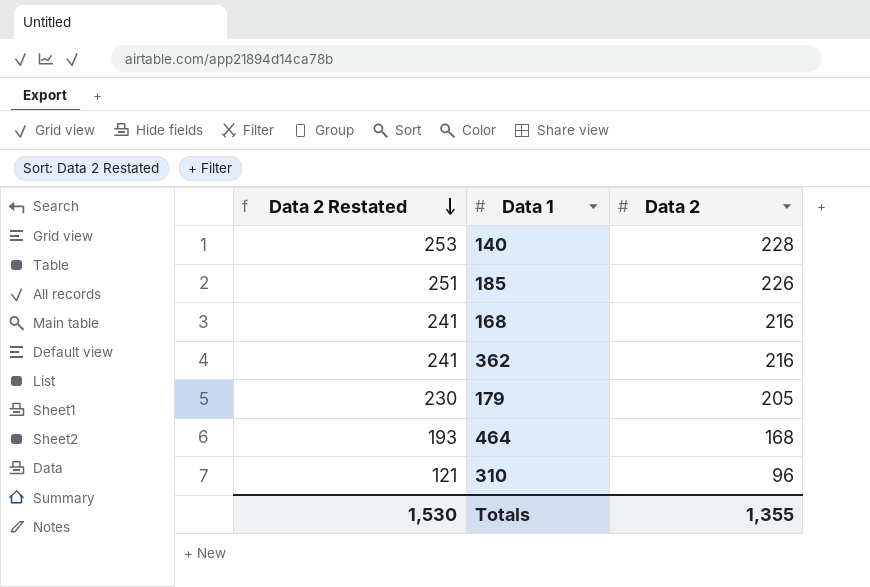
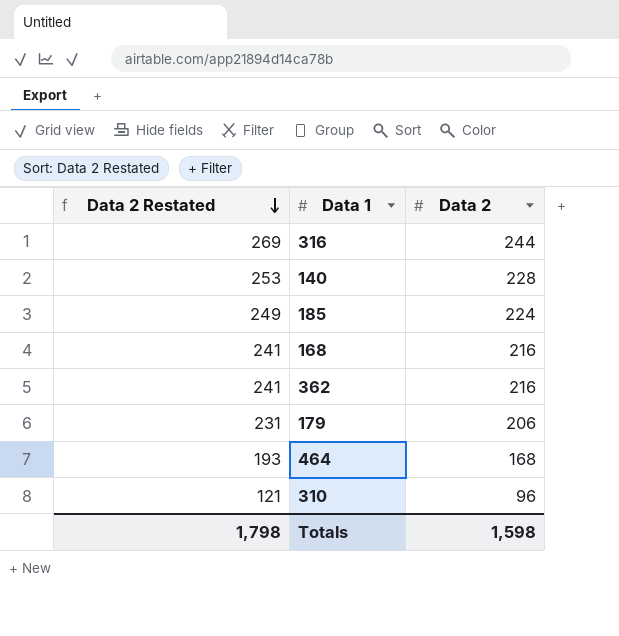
row 316: none -> 269 | 244
185 | Data 2 Restated: 251 -> 249
185 | Data 2: 226 -> 224
179 | Data 2 Restated: 230 -> 231
179 | Data 2: 205 -> 206
Totals | Data 2 Restated: 1,530 -> 1,798
Totals | Data 2: 1,355 -> 1,598

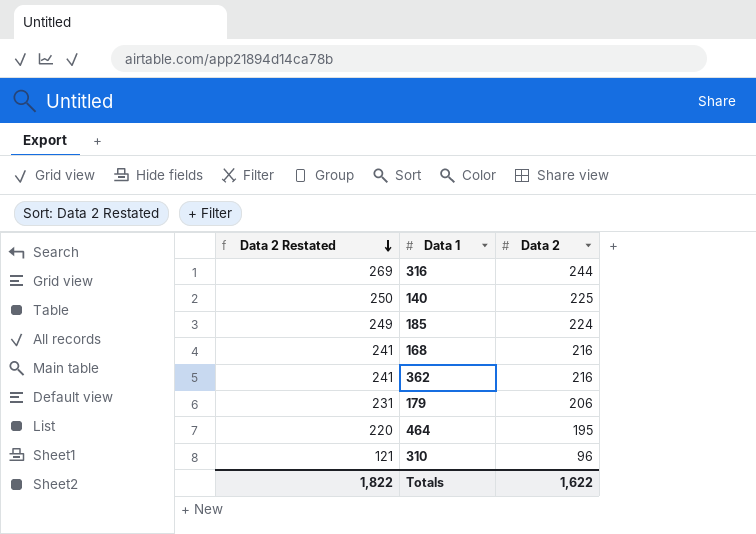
140 | Data 2 Restated: 253 -> 250
140 | Data 2: 228 -> 225
464 | Data 2 Restated: 193 -> 220
464 | Data 2: 168 -> 195
Totals | Data 2 Restated: 1,798 -> 1,822
Totals | Data 2: 1,598 -> 1,622

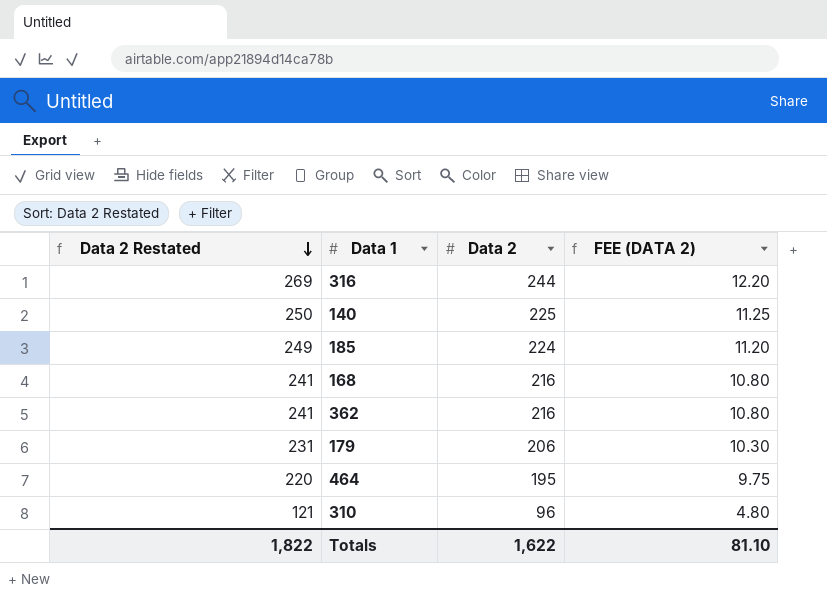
column FEE (DATA 2) | formula: none -> [Data 2] * 0.05

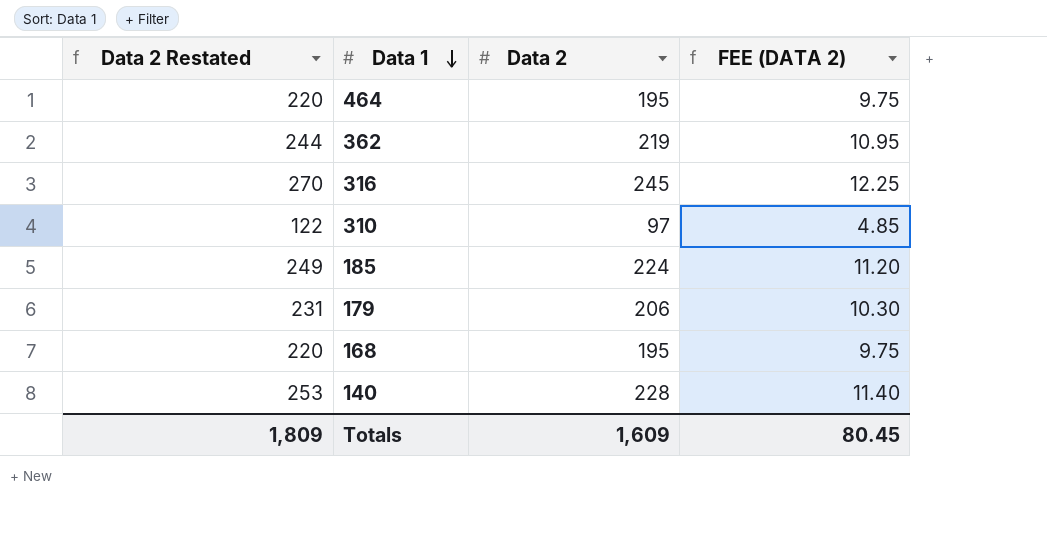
row order: Data 2 Restated descending -> Data 1 descending
362 | Data 2 Restated: 241 -> 244
362 | Data 2: 216 -> 219
362 | FEE (DATA 2): 10.80 -> 10.95
316 | Data 2 Restated: 269 -> 270
316 | Data 2: 244 -> 245
316 | FEE (DATA 2): 12.20 -> 12.25
310 | Data 2 Restated: 121 -> 122
310 | Data 2: 96 -> 97
310 | FEE (DATA 2): 4.80 -> 4.85
168 | Data 2 Restated: 241 -> 220
168 | Data 2: 216 -> 195
168 | FEE (DATA 2): 10.80 -> 9.75
140 | Data 2 Restated: 250 -> 253
140 | Data 2: 225 -> 228
140 | FEE (DATA 2): 11.25 -> 11.40
Totals | Data 2 Restated: 1,822 -> 1,809
Totals | Data 2: 1,622 -> 1,609
Totals | FEE (DATA 2): 81.10 -> 80.45

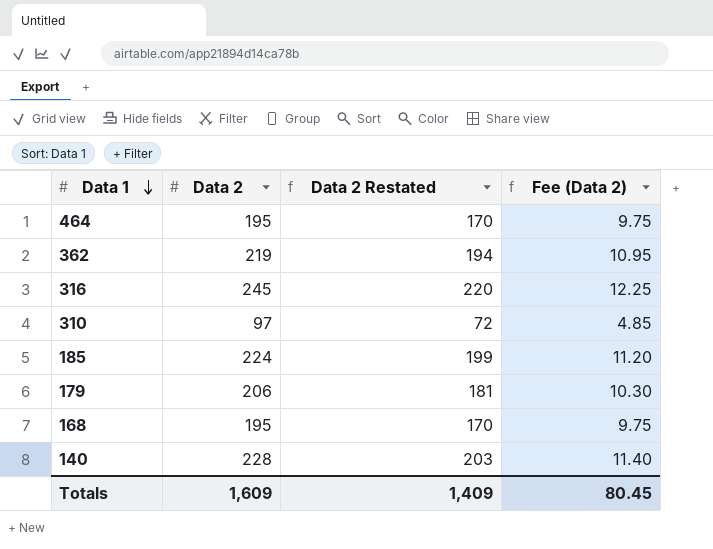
column Data 2 Restated | formula: [Data 2] + 25 -> [Data 2] - 25
column Data 2 Restated | position: 1 -> 3
column name: FEE (DATA 2) -> Fee (Data 2)
Totals | Data 2 Restated: 1,809 -> 1,409

